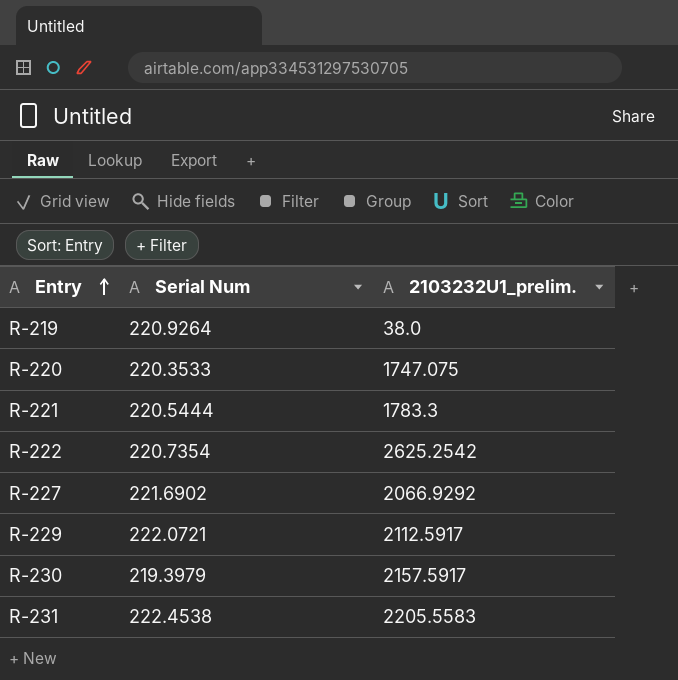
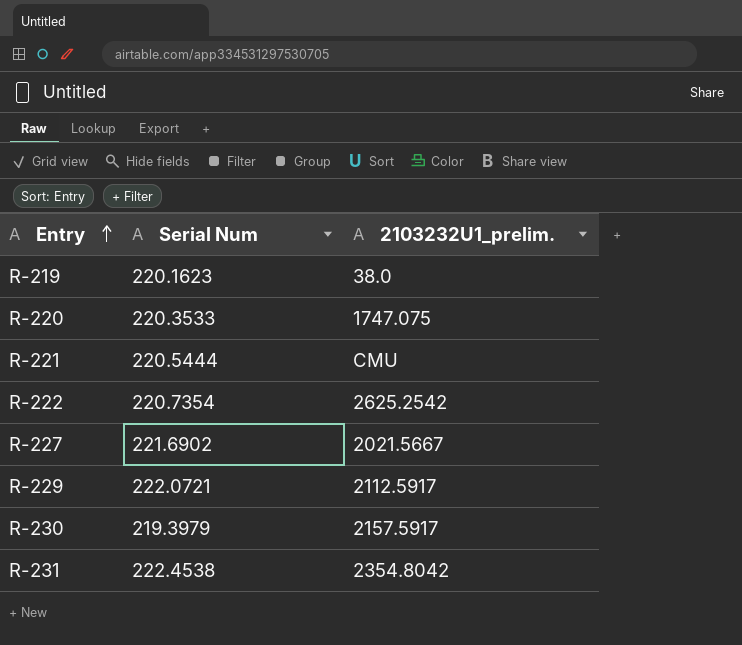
R-219 | Serial Num: 220.9264 -> 220.1623
R-221 | 2103232U1_prelim.: 1783.3 -> CMU
R-227 | 2103232U1_prelim.: 2066.9292 -> 2021.5667
R-231 | 2103232U1_prelim.: 2205.5583 -> 2354.8042

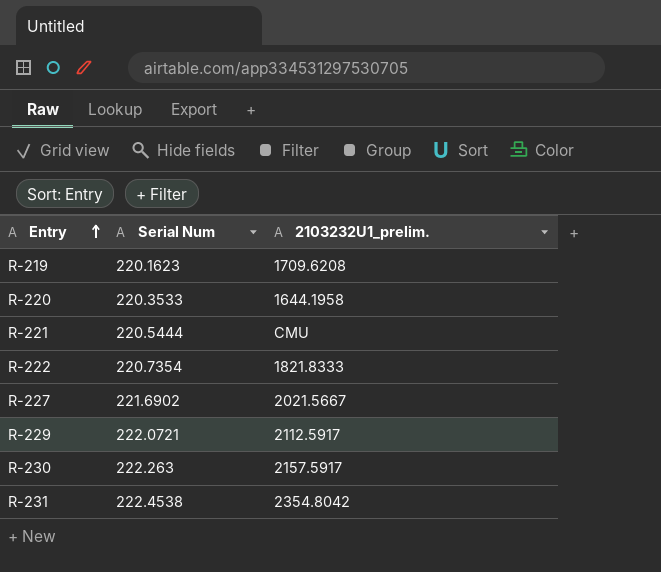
R-219 | 2103232U1_prelim.: 38.0 -> 1709.6208
R-220 | 2103232U1_prelim.: 1747.075 -> 1644.1958
R-222 | 2103232U1_prelim.: 2625.2542 -> 1821.8333
R-230 | Serial Num: 219.3979 -> 222.263

